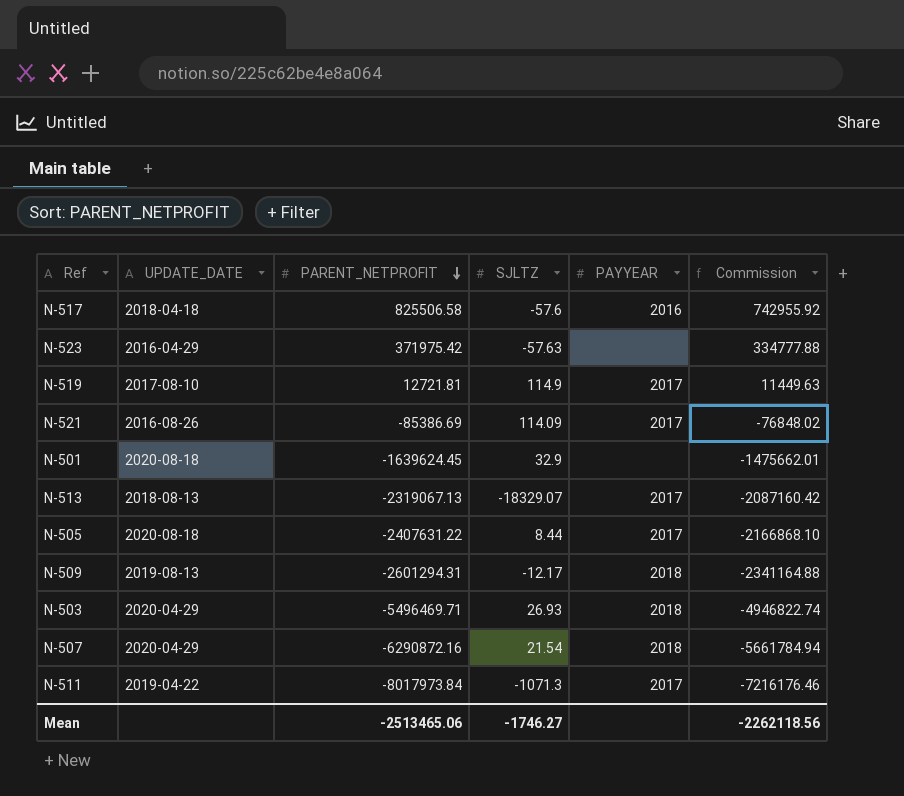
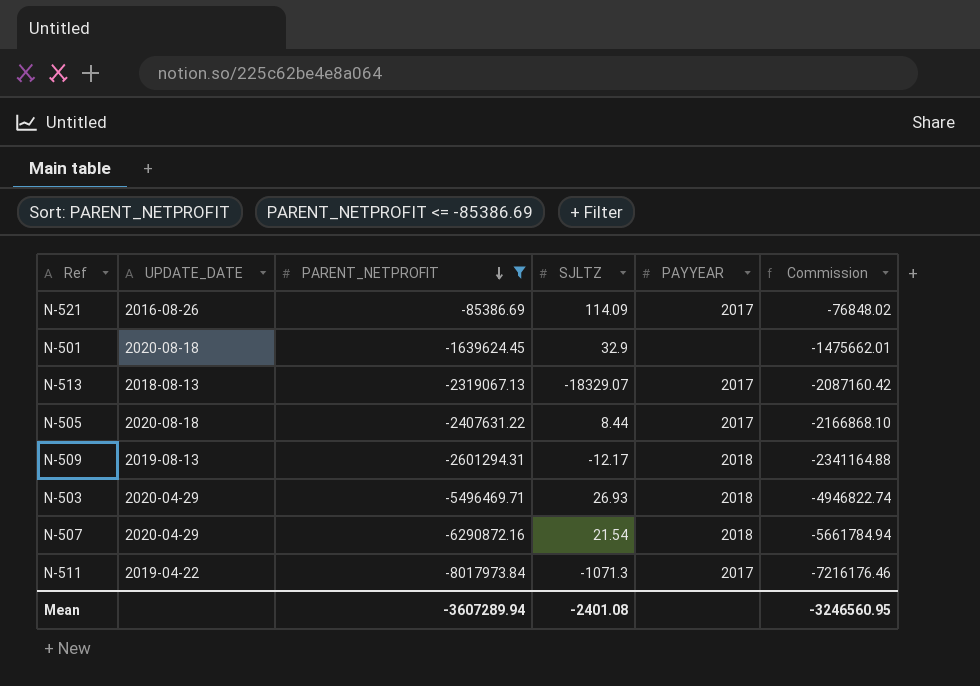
filter: none -> PARENT_NETPROFIT <= -85386.69
Mean | PARENT_NETPROFIT: -2513465.06 -> -3607289.94
Mean | SJLTZ: -1746.27 -> -2401.08
Mean | Commission: -2262118.56 -> -3246560.95

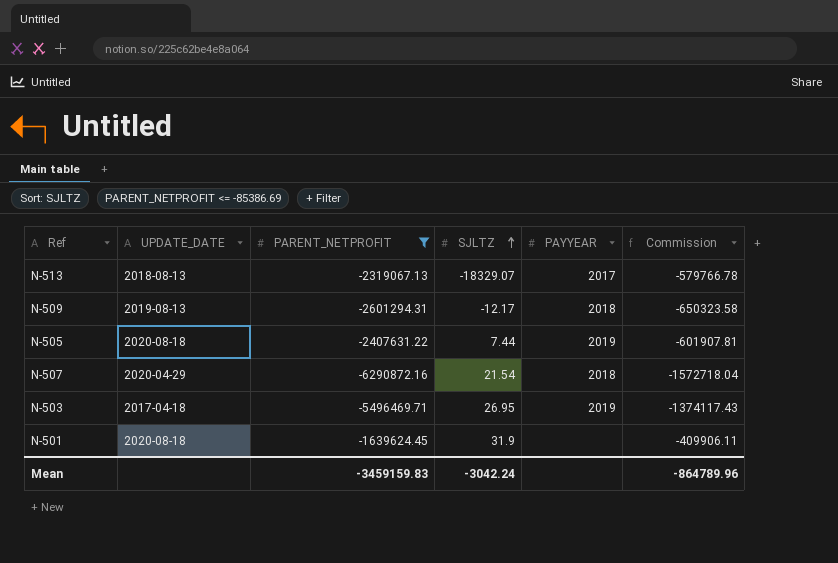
row order: PARENT_NETPROFIT descending -> SJLTZ ascending
column Commission | formula: [PARENT_NETPROFIT] * 0.9 -> [PARENT_NETPROFIT] * 0.25
row N-521: 2016-08-26 | -85386.69 | 114.09 | 2017 | -76848.02 -> none
row N-511: 2019-04-22 | -8017973.84 | -1071.3 | 2017 | -7216176.46 -> none
N-505 | SJLTZ: 8.44 -> 7.44
N-505 | PAYYEAR: 2017 -> 2019
N-503 | UPDATE_DATE: 2020-04-29 -> 2017-04-18
N-503 | SJLTZ: 26.93 -> 26.95
N-503 | PAYYEAR: 2018 -> 2019
N-501 | SJLTZ: 32.9 -> 31.9
Mean | PARENT_NETPROFIT: -3607289.94 -> -3459159.83
Mean | SJLTZ: -2401.08 -> -3042.24
Mean | Commission: -3246560.95 -> -864789.96

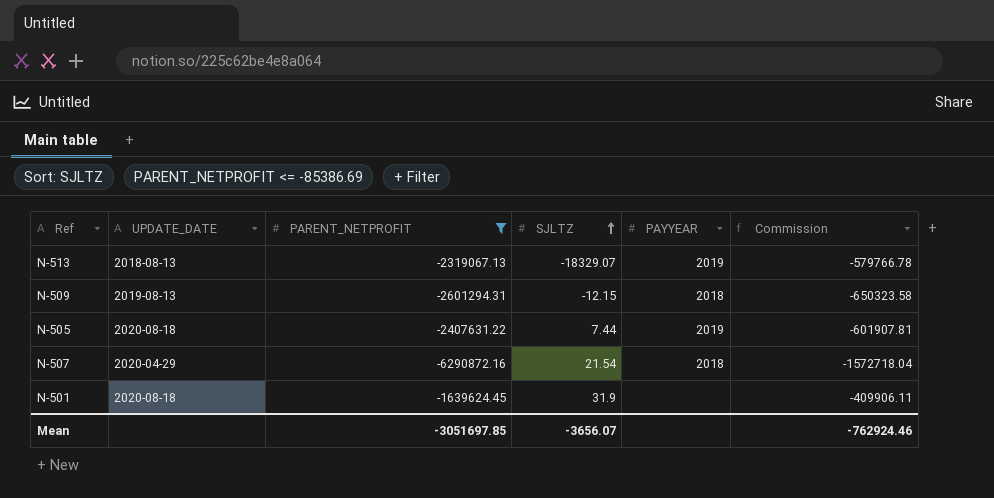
row N-503: 2017-04-18 | -5496469.71 | 26.95 | 2019 | -1374117.43 -> none
N-513 | PAYYEAR: 2017 -> 2019
N-509 | SJLTZ: -12.17 -> -12.15
Mean | PARENT_NETPROFIT: -3459159.83 -> -3051697.85
Mean | SJLTZ: -3042.24 -> -3656.07
Mean | Commission: -864789.96 -> -762924.46

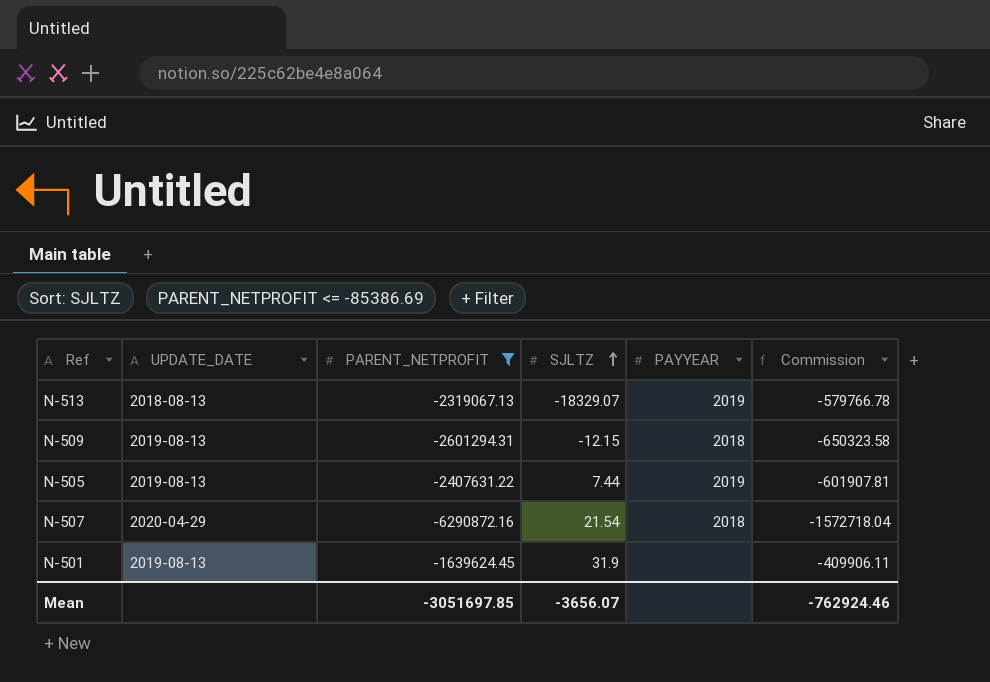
N-505 | UPDATE_DATE: 2020-08-18 -> 2019-08-13
N-501 | UPDATE_DATE: 2020-08-18 -> 2019-08-13

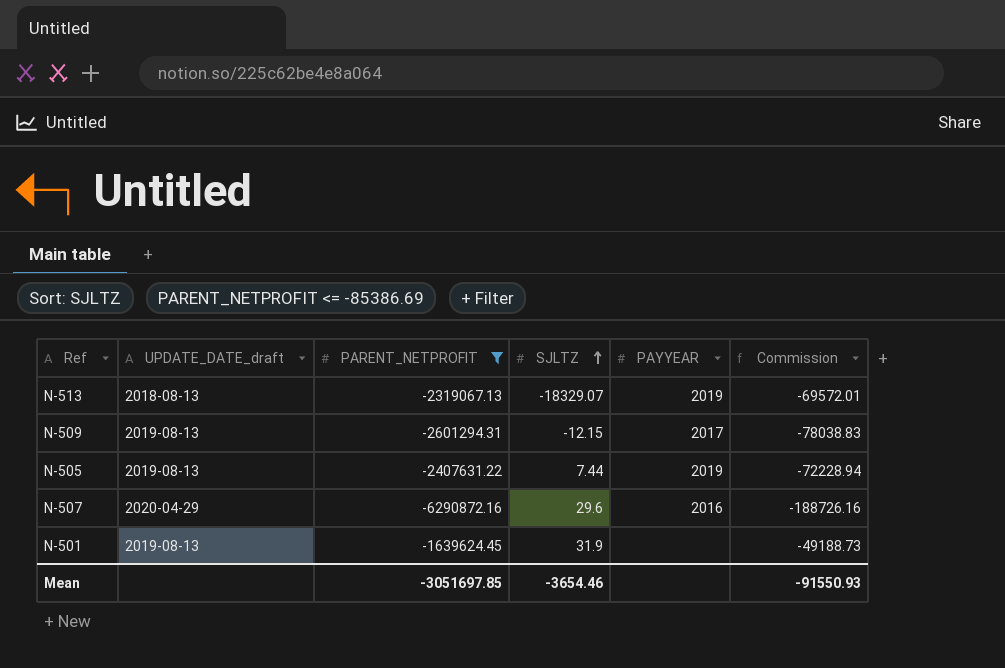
column name: UPDATE_DATE -> UPDATE_DATE_draft
column Commission | formula: [PARENT_NETPROFIT] * 0.25 -> [PARENT_NETPROFIT] * 0.03
N-509 | PAYYEAR: 2018 -> 2017
N-507 | SJLTZ: 21.54 -> 29.6
N-507 | PAYYEAR: 2018 -> 2016
Mean | SJLTZ: -3656.07 -> -3654.46
Mean | Commission: -762924.46 -> -91550.93

